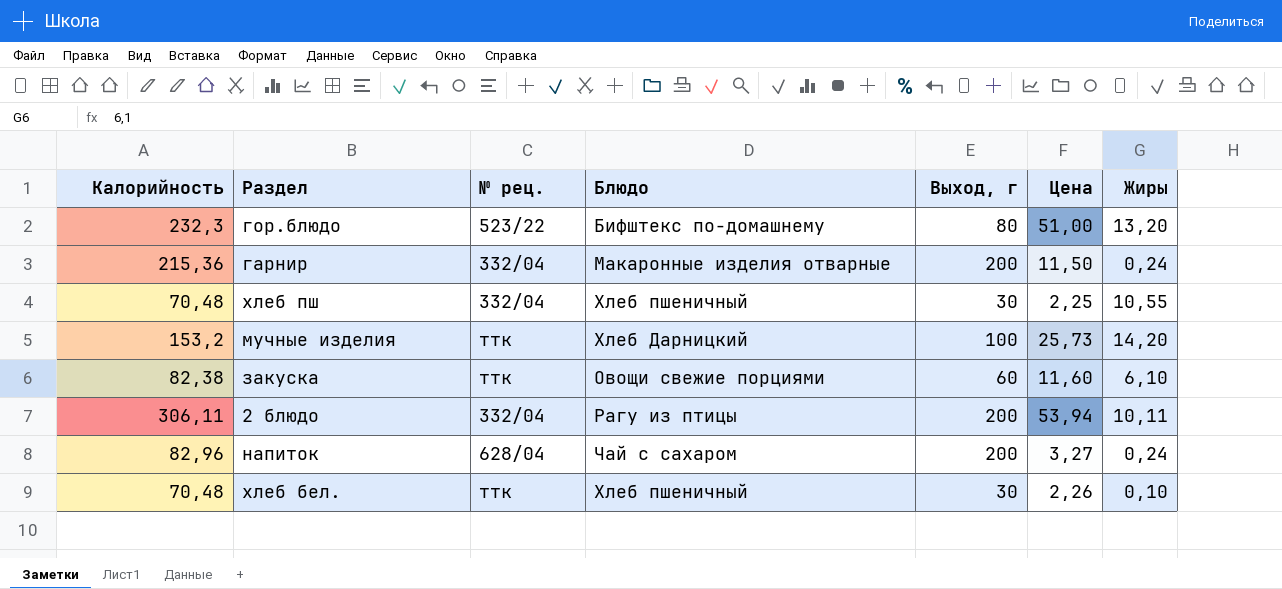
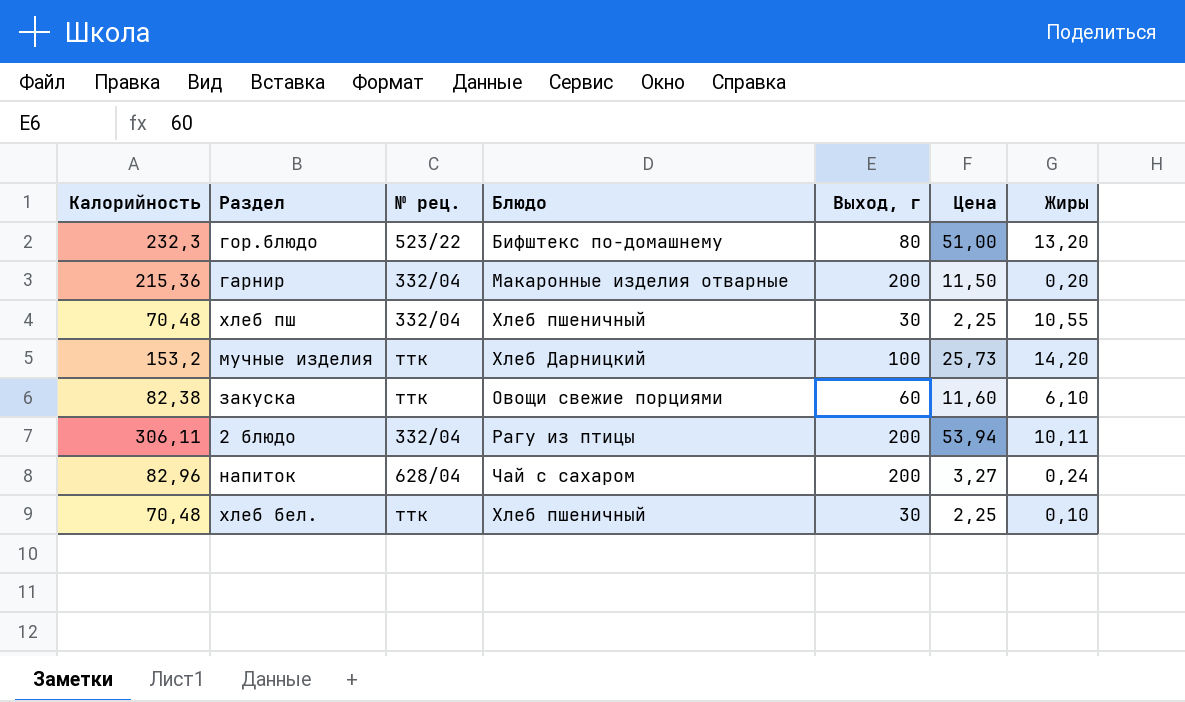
гарнир | Жиры: 0,24 -> 0,20
хлеб бел. | Цена: 2,26 -> 2,25

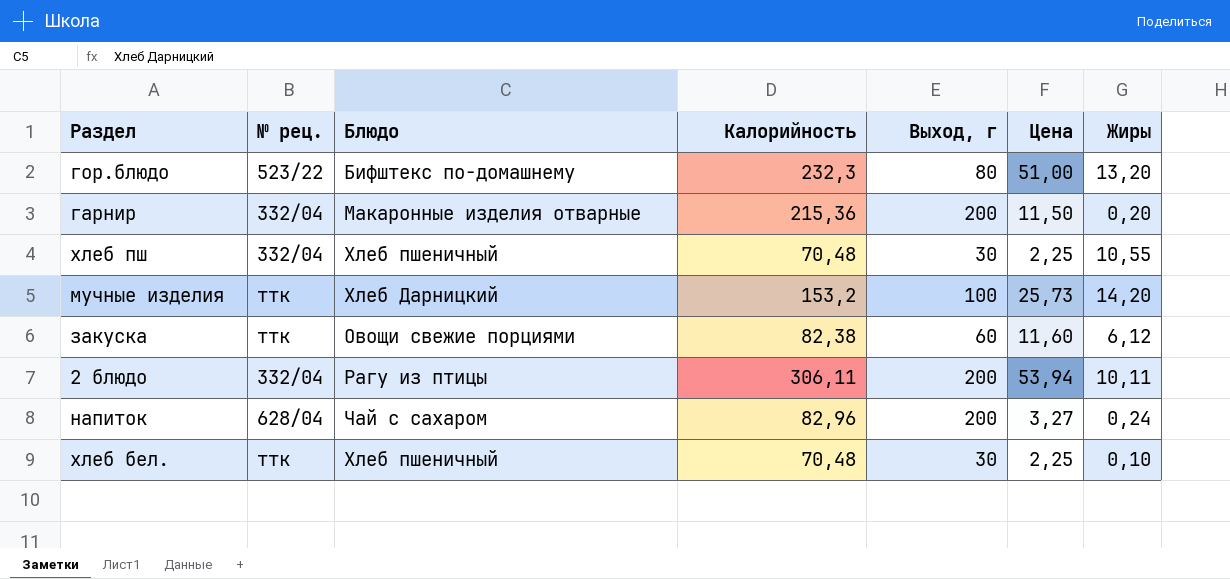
column Калорийность | position: 1 -> 4
закуска | Жиры: 6,10 -> 6,12

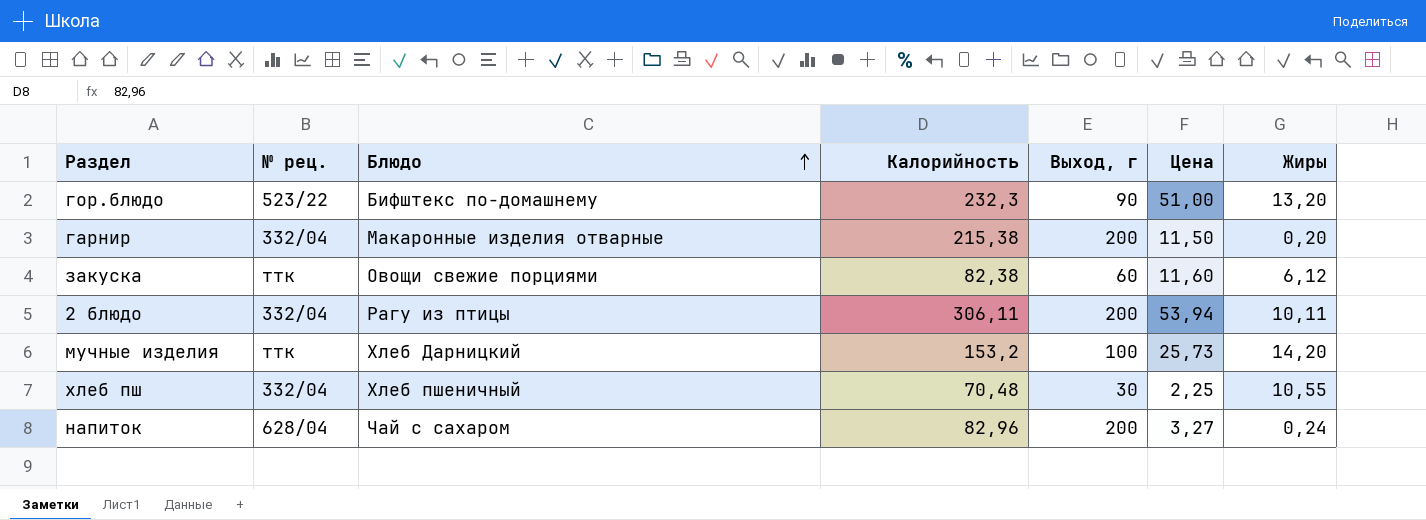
row order: none -> Блюдо ascending
row хлеб бел.: ттк | Хлеб пшеничный | 70,48 | 30 | 2,25 | 0,10 -> none
гор.блюдо | Выход, г: 80 -> 90
гарнир | Калорийность: 215,36 -> 215,38

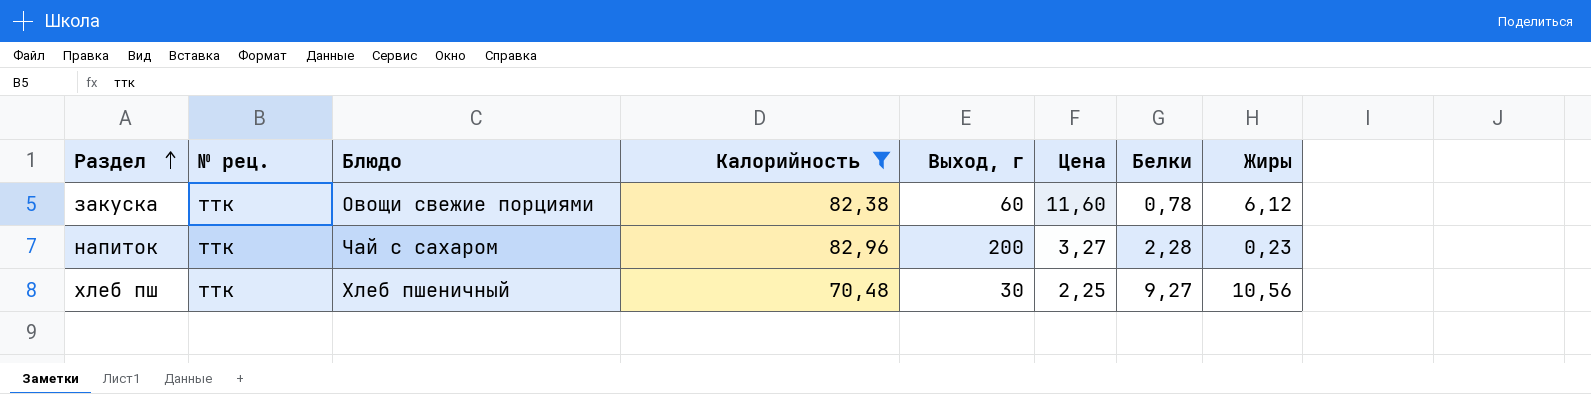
filter: none -> Калорийность <= 82,96
row order: Блюдо ascending -> Раздел ascending
column Белки | position: none -> 7
напиток | № рец.: 628/04 -> ттк
напиток | Жиры: 0,24 -> 0,23
хлеб пш | № рец.: 332/04 -> ттк
хлеб пш | Жиры: 10,55 -> 10,56

